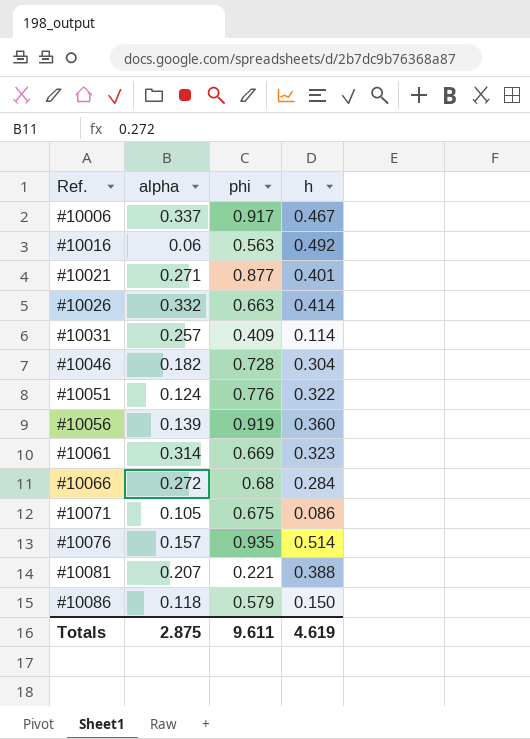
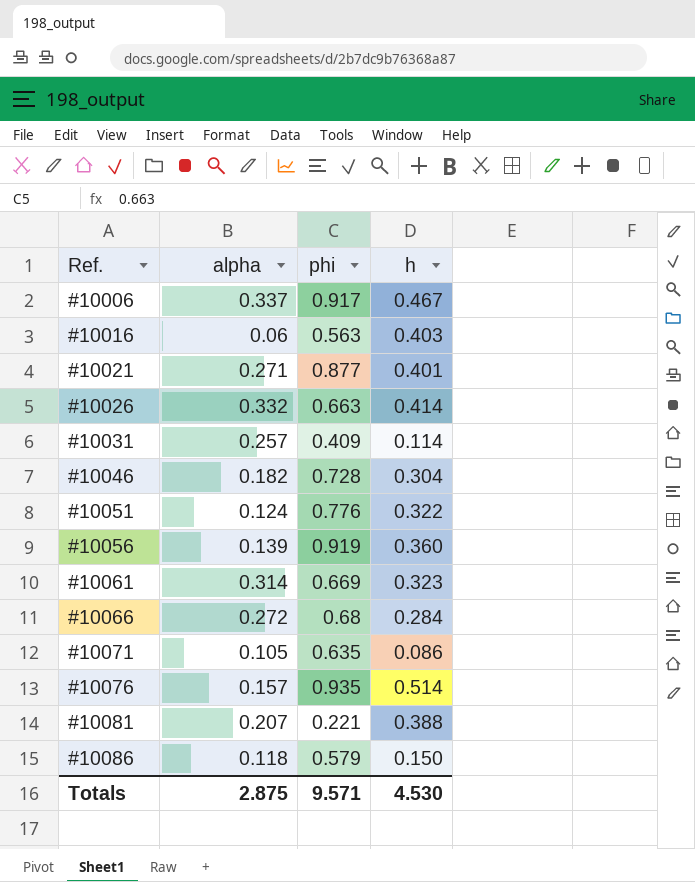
#10016 | h: 0.492 -> 0.403
#10071 | phi: 0.675 -> 0.635
Totals | phi: 9.611 -> 9.571
Totals | h: 4.619 -> 4.530

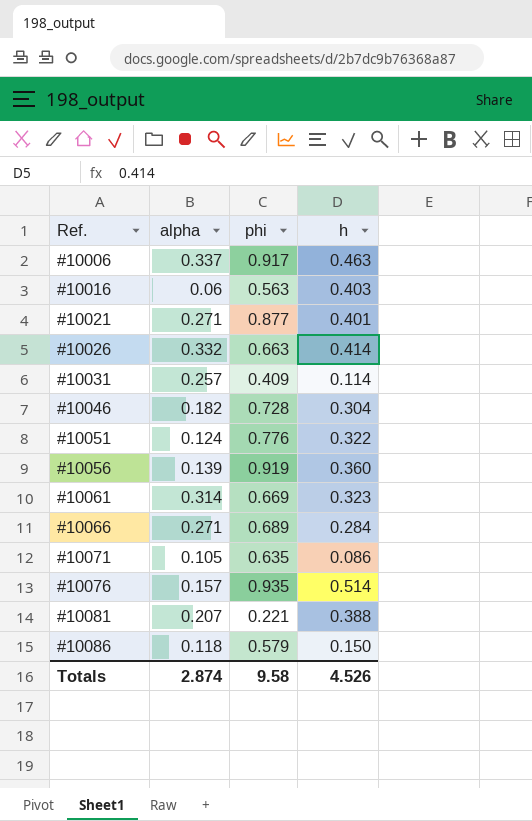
#10006 | h: 0.467 -> 0.463
#10066 | alpha: 0.272 -> 0.271
#10066 | phi: 0.68 -> 0.689
Totals | alpha: 2.875 -> 2.874
Totals | phi: 9.571 -> 9.58
Totals | h: 4.530 -> 4.526

